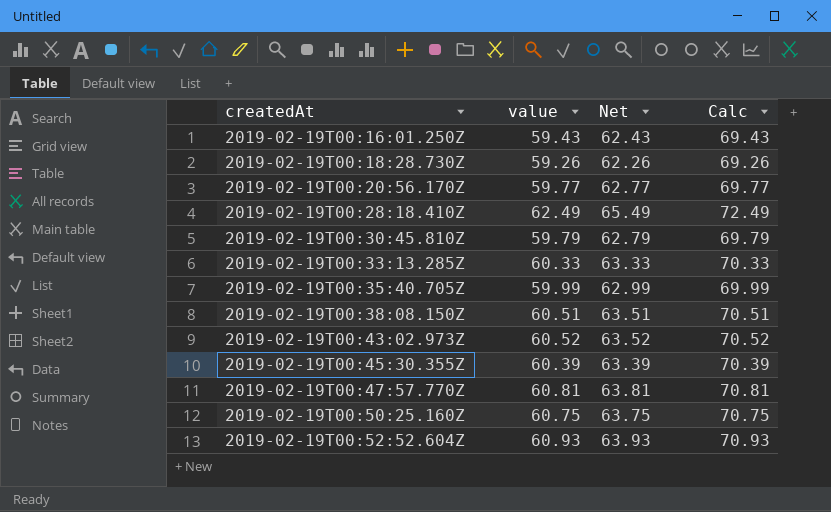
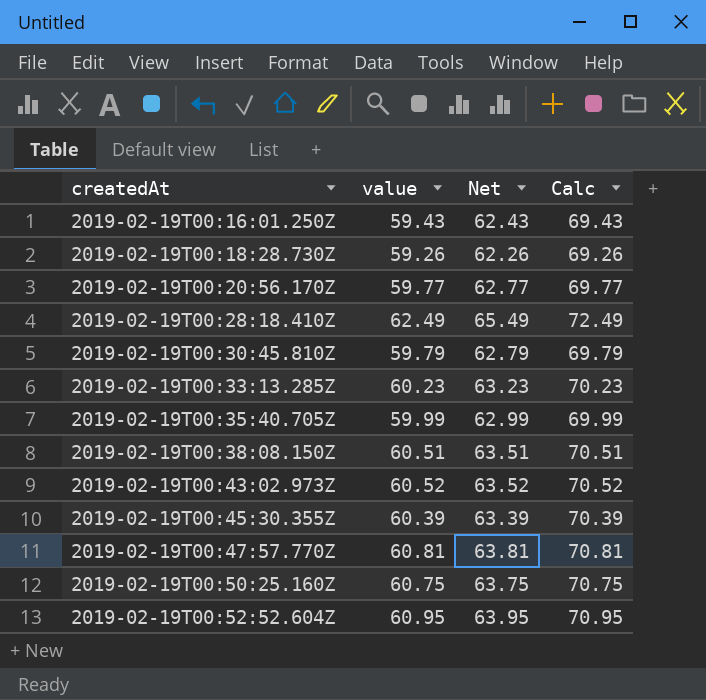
2019-02-19T00:33:13.285Z | value: 60.33 -> 60.23
2019-02-19T00:33:13.285Z | Net: 63.33 -> 63.23
2019-02-19T00:33:13.285Z | Calc: 70.33 -> 70.23
2019-02-19T00:52:52.604Z | value: 60.93 -> 60.95
2019-02-19T00:52:52.604Z | Net: 63.93 -> 63.95
2019-02-19T00:52:52.604Z | Calc: 70.93 -> 70.95

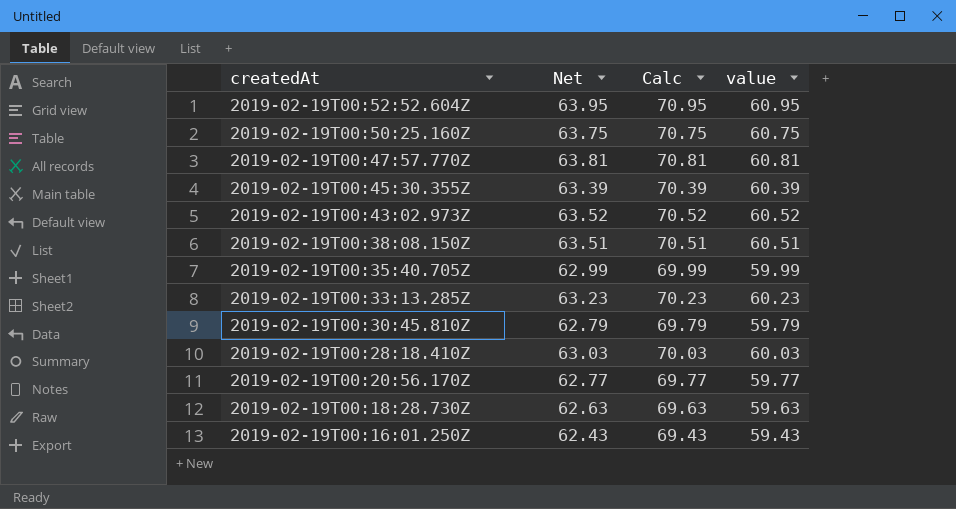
row order: createdAt ascending -> createdAt descending
column value | position: 2 -> 4
2019-02-19T00:28:18.410Z | Net: 65.49 -> 63.03
2019-02-19T00:28:18.410Z | Calc: 72.49 -> 70.03
2019-02-19T00:28:18.410Z | value: 62.49 -> 60.03
2019-02-19T00:18:28.730Z | Net: 62.26 -> 62.63
2019-02-19T00:18:28.730Z | Calc: 69.26 -> 69.63
2019-02-19T00:18:28.730Z | value: 59.26 -> 59.63

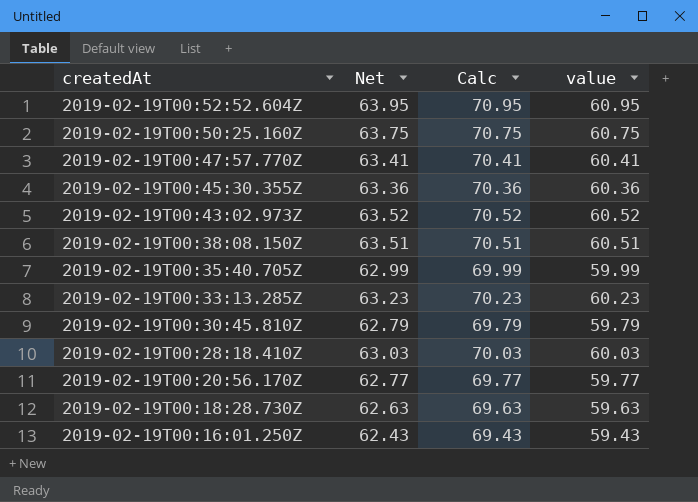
2019-02-19T00:47:57.770Z | Net: 63.81 -> 63.41
2019-02-19T00:47:57.770Z | Calc: 70.81 -> 70.41
2019-02-19T00:47:57.770Z | value: 60.81 -> 60.41
2019-02-19T00:45:30.355Z | Net: 63.39 -> 63.36
2019-02-19T00:45:30.355Z | Calc: 70.39 -> 70.36
2019-02-19T00:45:30.355Z | value: 60.39 -> 60.36

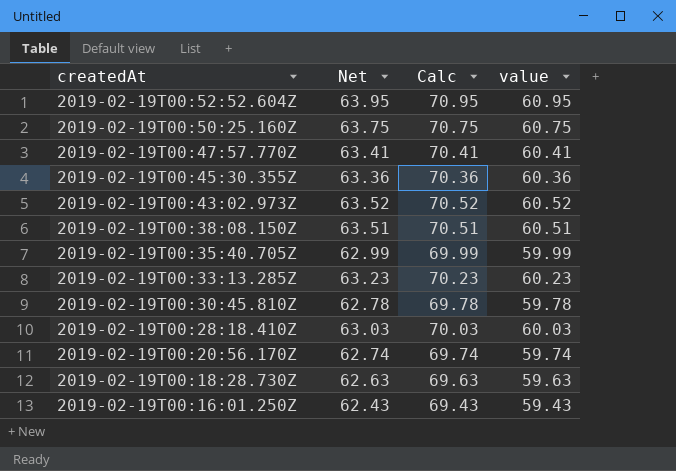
2019-02-19T00:30:45.810Z | Net: 62.79 -> 62.78
2019-02-19T00:30:45.810Z | Calc: 69.79 -> 69.78
2019-02-19T00:30:45.810Z | value: 59.79 -> 59.78
2019-02-19T00:20:56.170Z | Net: 62.77 -> 62.74
2019-02-19T00:20:56.170Z | Calc: 69.77 -> 69.74
2019-02-19T00:20:56.170Z | value: 59.77 -> 59.74

